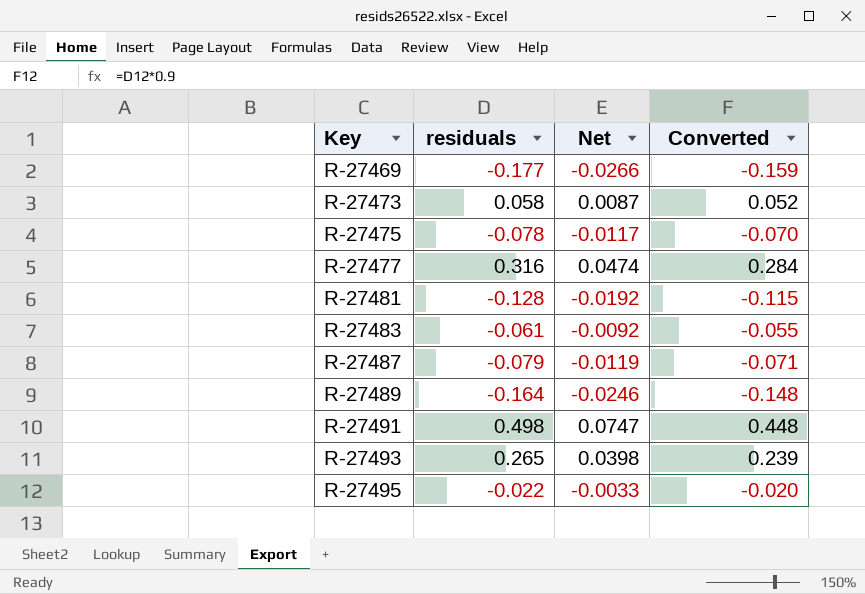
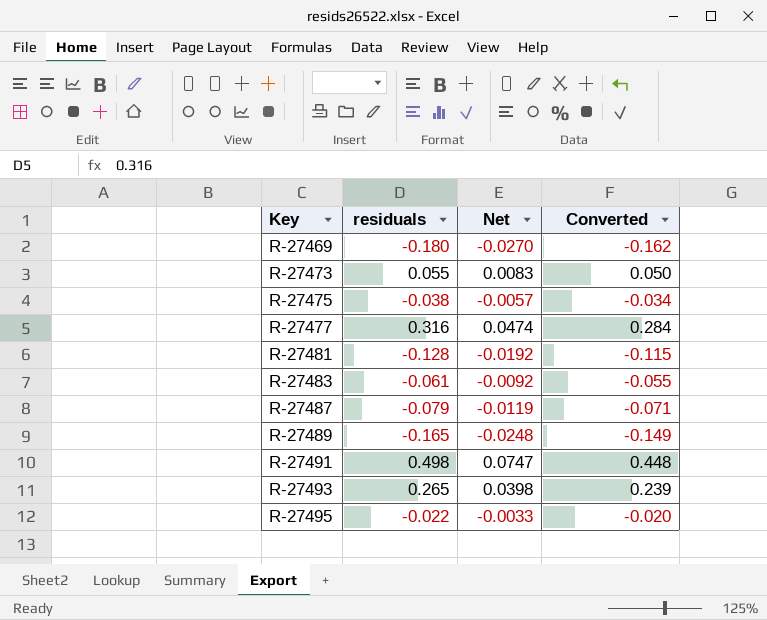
R-27469 | residuals: -0.177 -> -0.180
R-27469 | Net: -0.0266 -> -0.0270
R-27469 | Converted: -0.159 -> -0.162
R-27473 | residuals: 0.058 -> 0.055
R-27473 | Net: 0.0087 -> 0.0083
R-27473 | Converted: 0.052 -> 0.050
R-27475 | residuals: -0.078 -> -0.038
R-27475 | Net: -0.0117 -> -0.0057
R-27475 | Converted: -0.070 -> -0.034
R-27489 | residuals: -0.164 -> -0.165
R-27489 | Net: -0.0246 -> -0.0248
R-27489 | Converted: -0.148 -> -0.149

